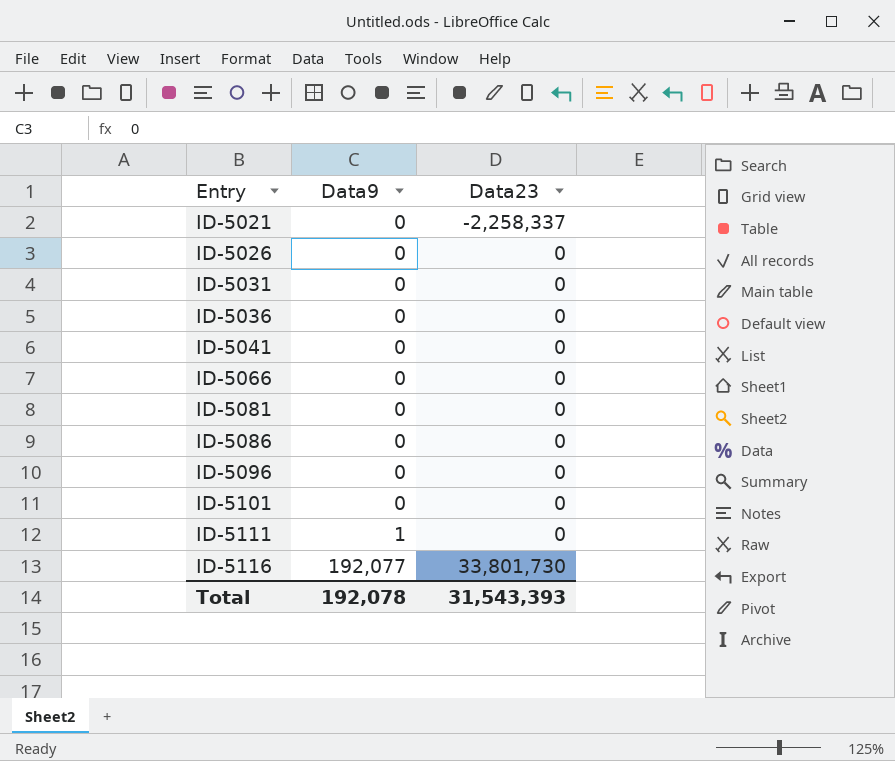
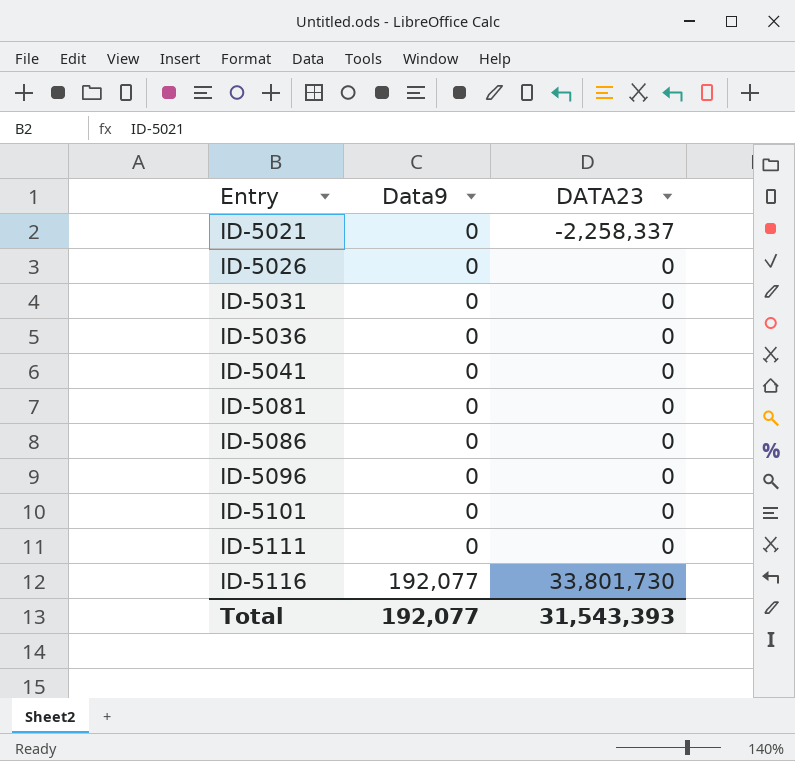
column name: Data23 -> DATA23
row ID-5066: 0 | 0 -> none
ID-5111 | Data9: 1 -> 0
Total | Data9: 192,078 -> 192,077

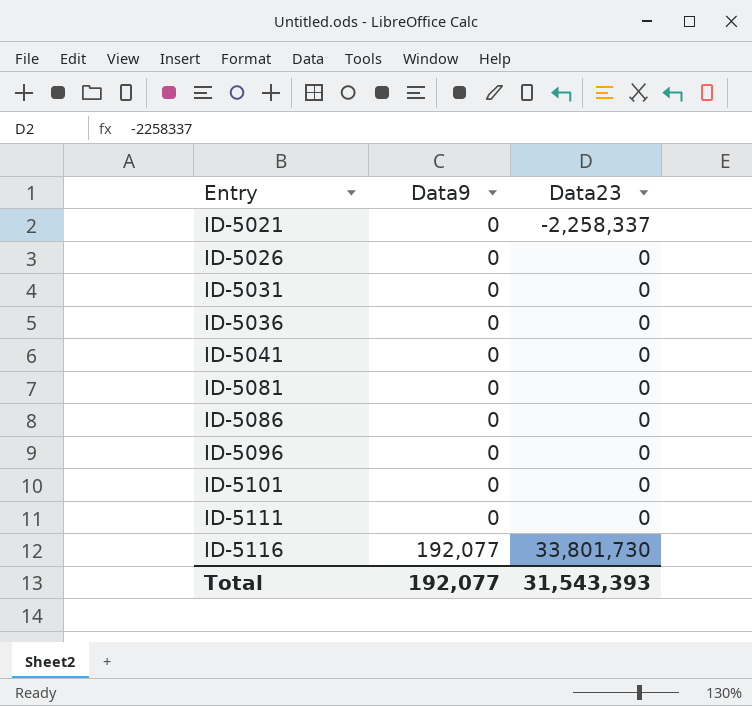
column name: DATA23 -> Data23

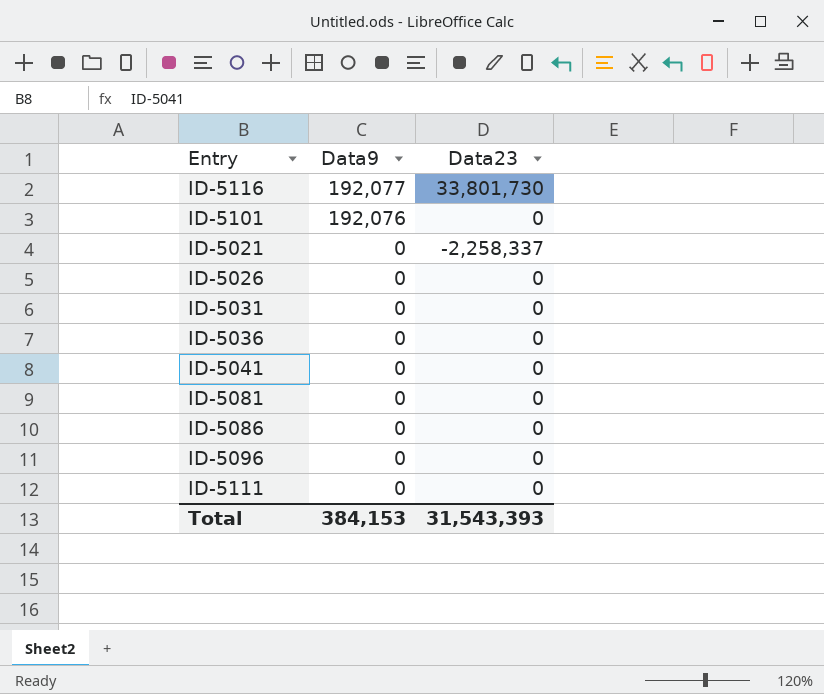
row order: Entry ascending -> Data9 descending
ID-5101 | Data9: 0 -> 192,076
Total | Data9: 192,077 -> 384,153

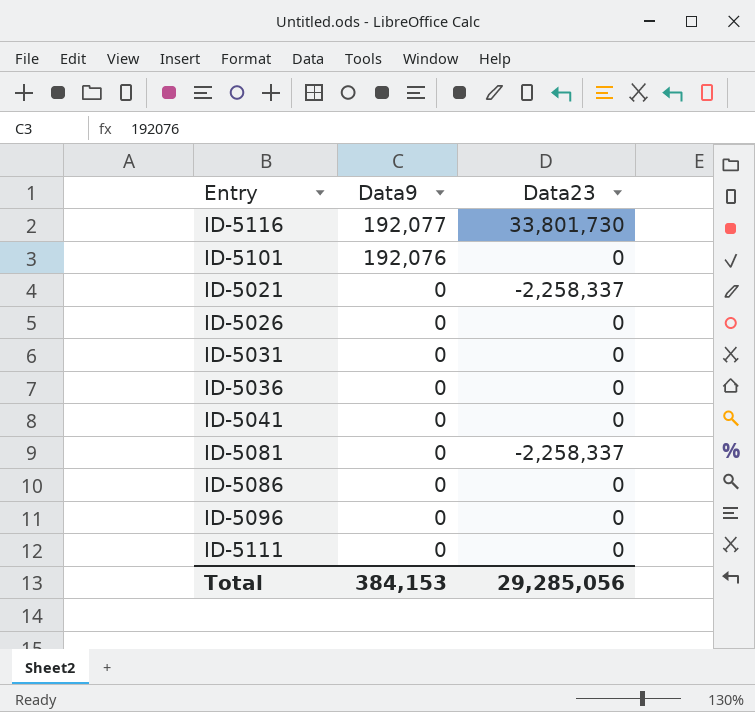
ID-5081 | Data23: 0 -> -2,258,337
Total | Data23: 31,543,393 -> 29,285,056

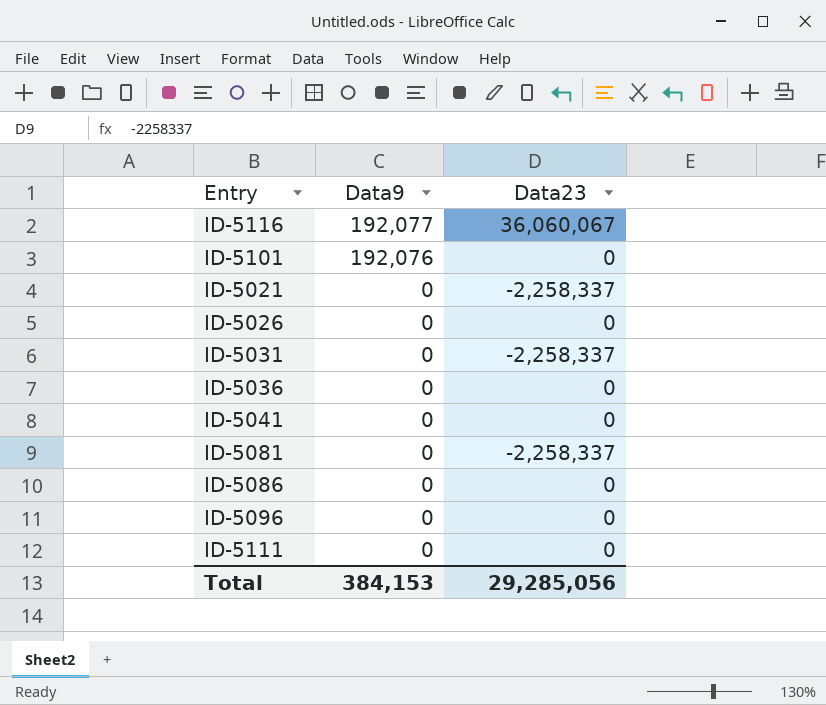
ID-5116 | Data23: 33,801,730 -> 36,060,067
ID-5031 | Data23: 0 -> -2,258,337

